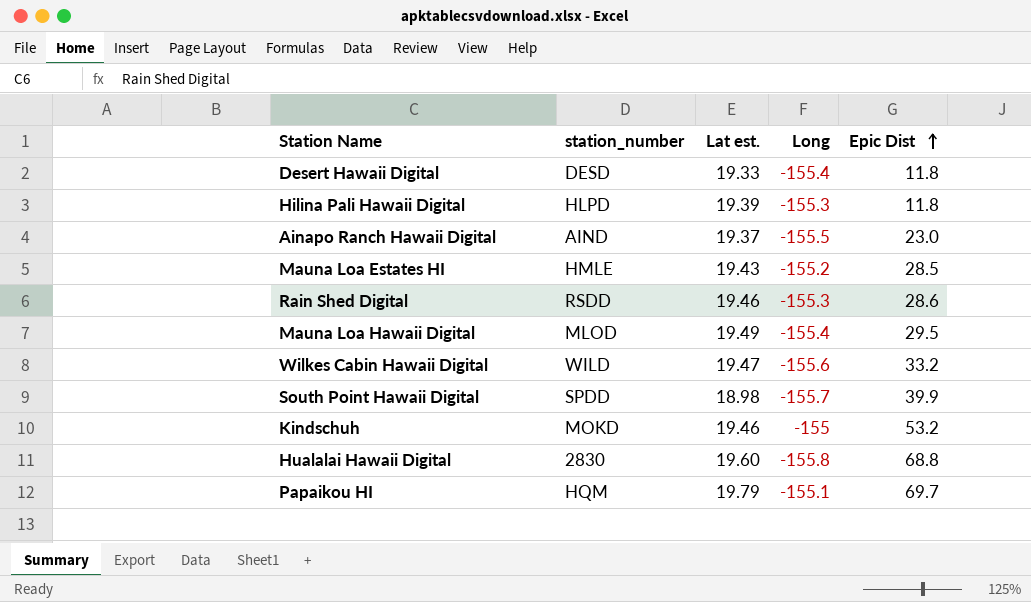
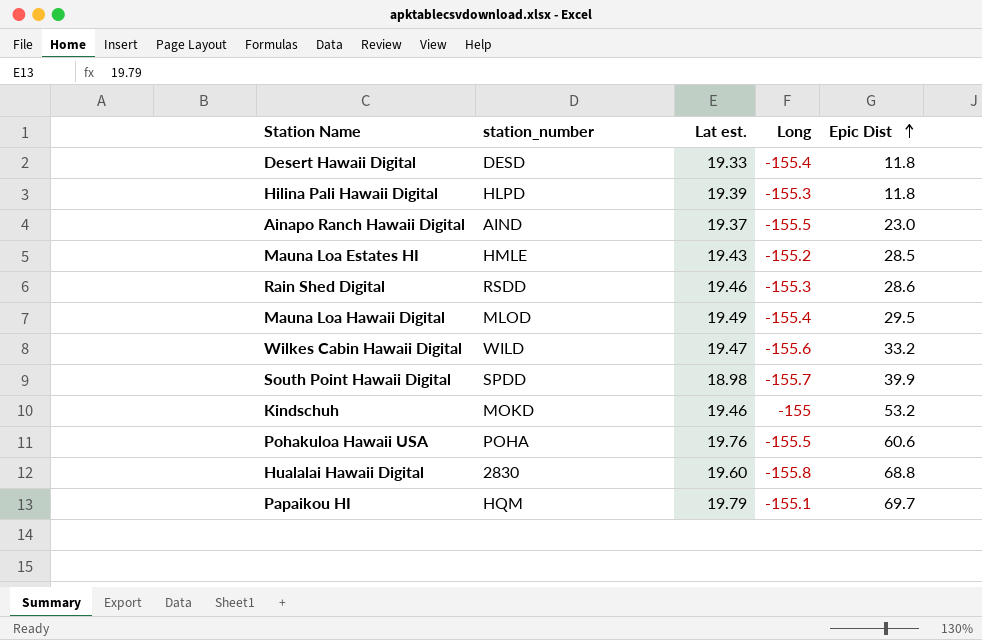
row Pohakuloa Hawaii USA: none -> POHA | 19.76 | -155.5 | 60.6

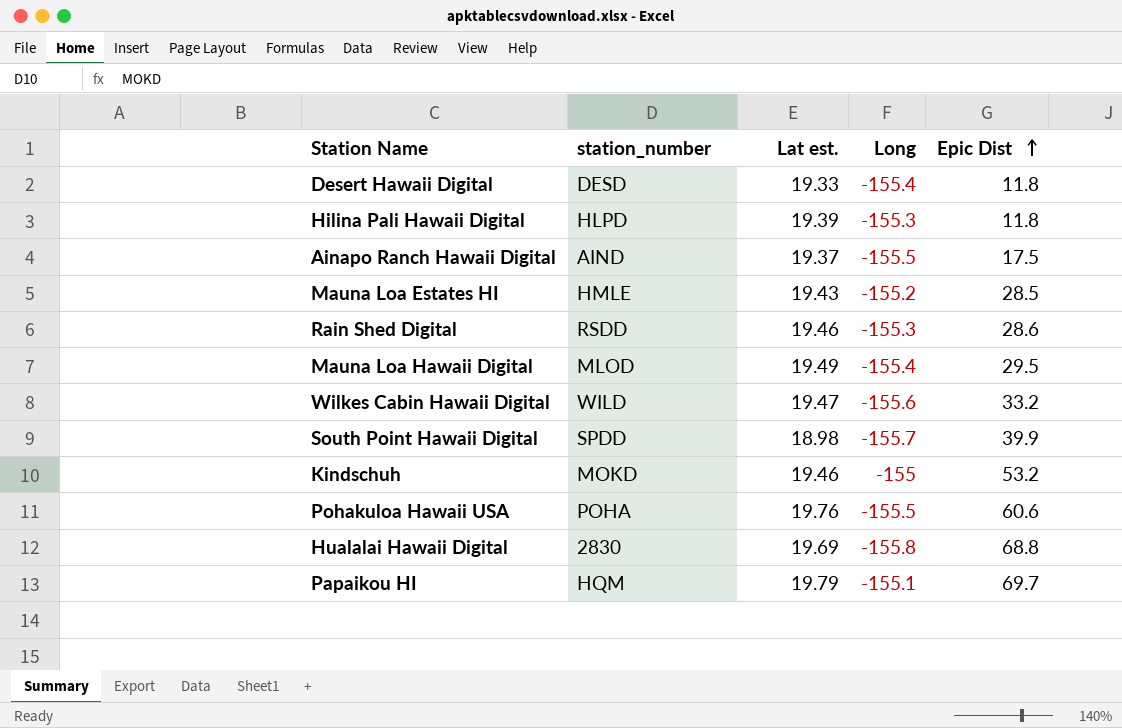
Ainapo Ranch Hawaii Digital | Epic Dist: 23.0 -> 17.5
Hualalai Hawaii Digital | Lat est.: 19.60 -> 19.69

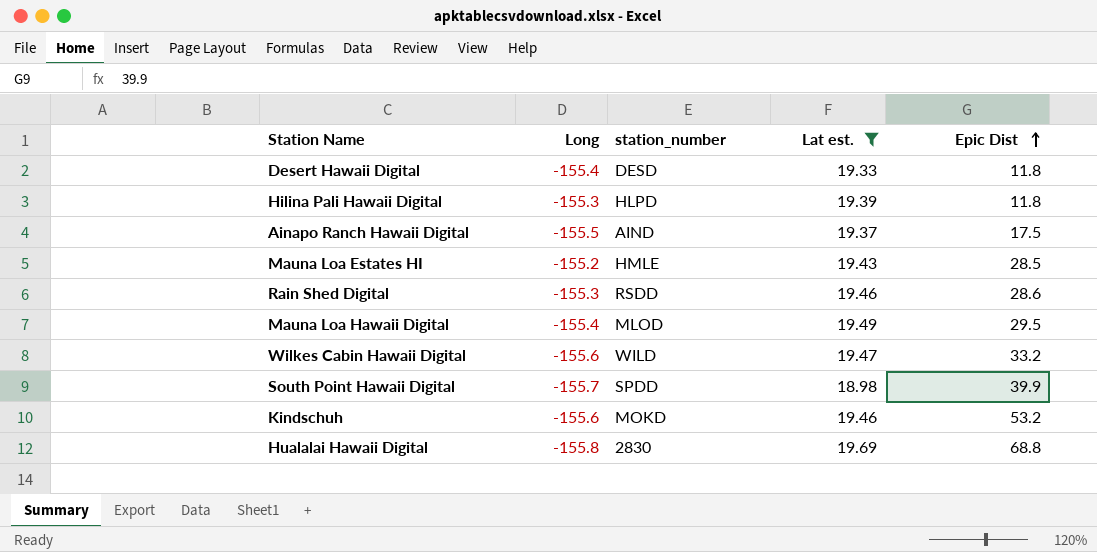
filter: none -> Lat est. <= 19.69
column Long | position: 4 -> 2
Kindschuh | Long: -155 -> -155.6

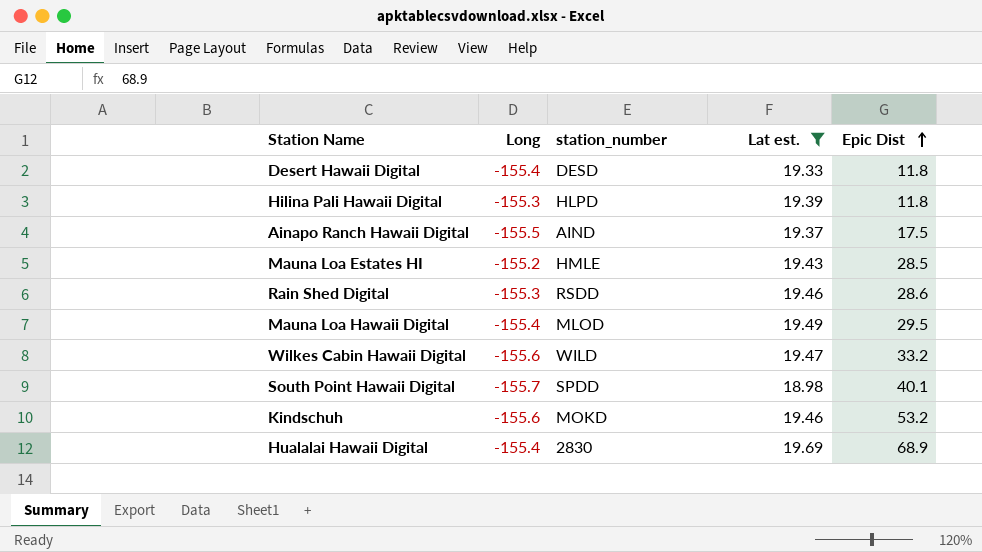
South Point Hawaii Digital | Epic Dist: 39.9 -> 40.1
Hualalai Hawaii Digital | Long: -155.8 -> -155.4
Hualalai Hawaii Digital | Epic Dist: 68.8 -> 68.9

